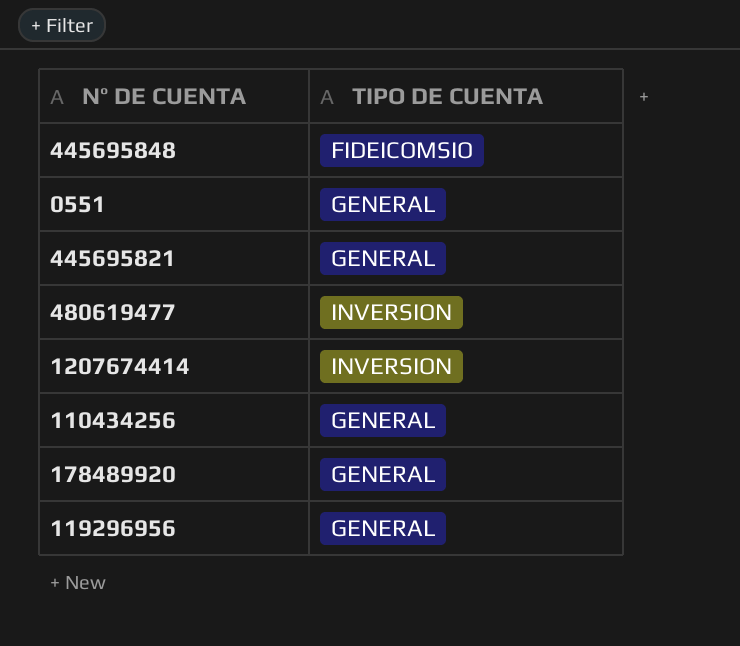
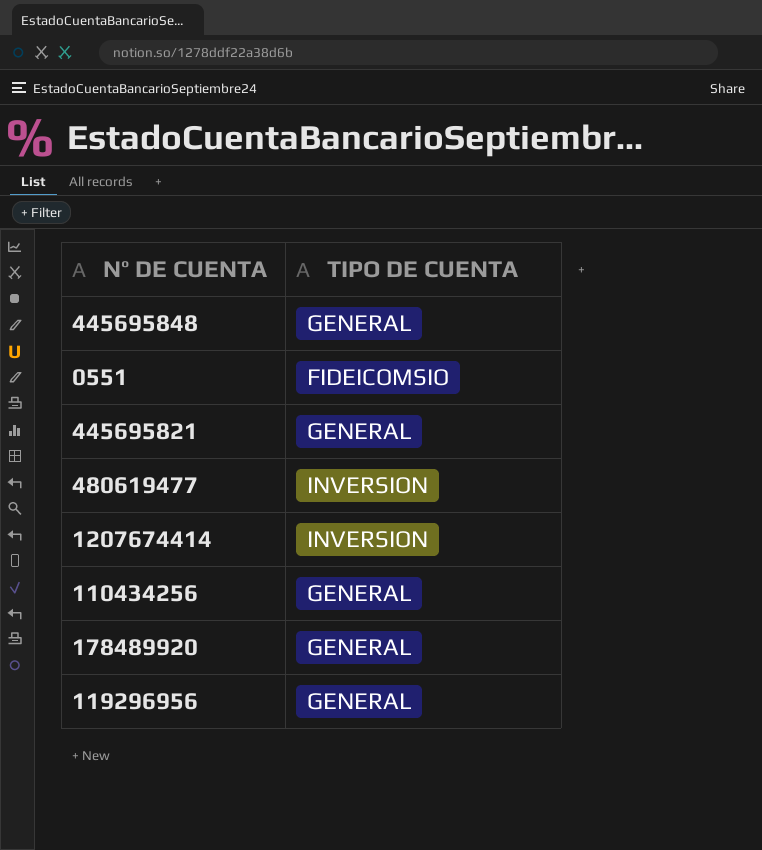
445695848 | TIPO DE CUENTA: FIDEICOMSIO -> GENERAL
0551 | TIPO DE CUENTA: GENERAL -> FIDEICOMSIO

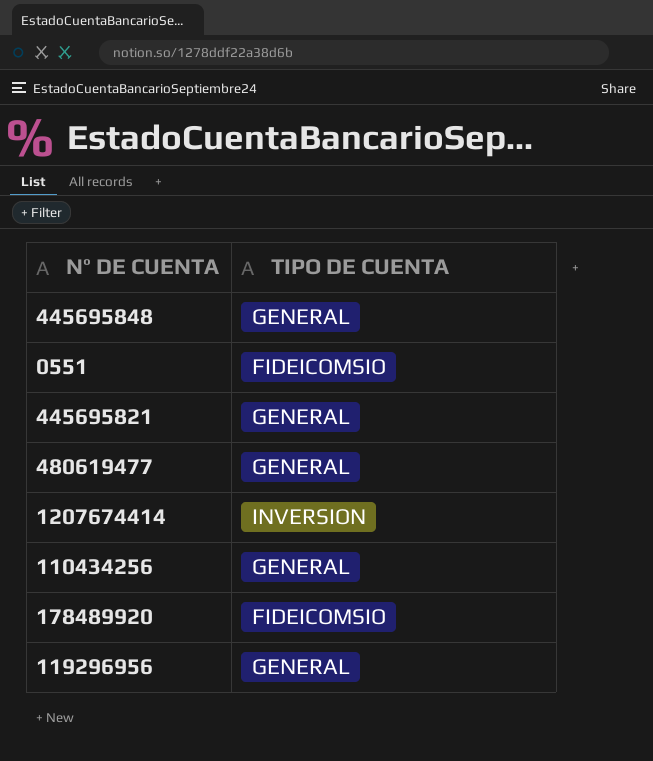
480619477 | TIPO DE CUENTA: INVERSION -> GENERAL
178489920 | TIPO DE CUENTA: GENERAL -> FIDEICOMSIO

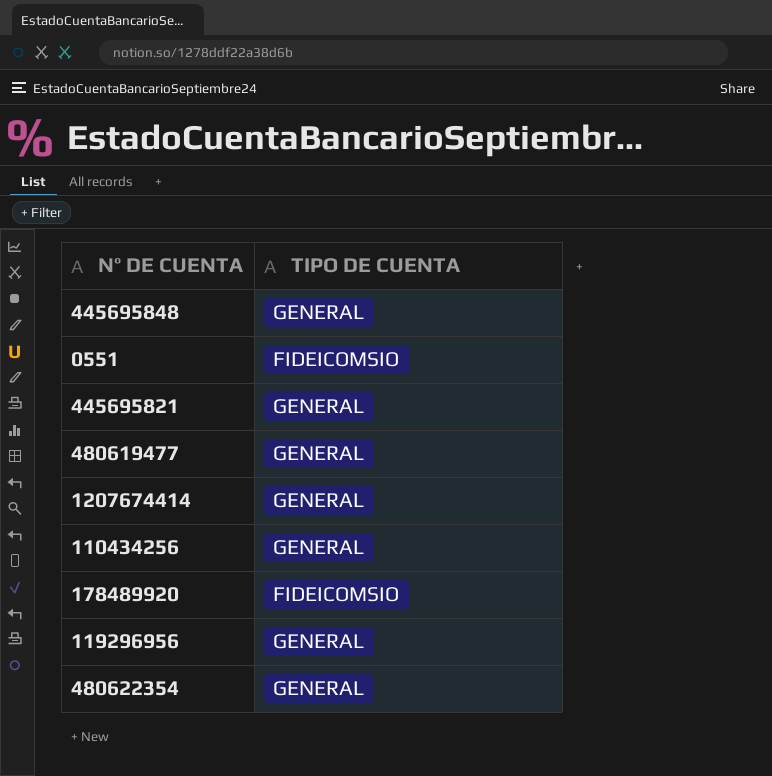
1207674414 | TIPO DE CUENTA: INVERSION -> GENERAL
row 480622354: none -> GENERAL

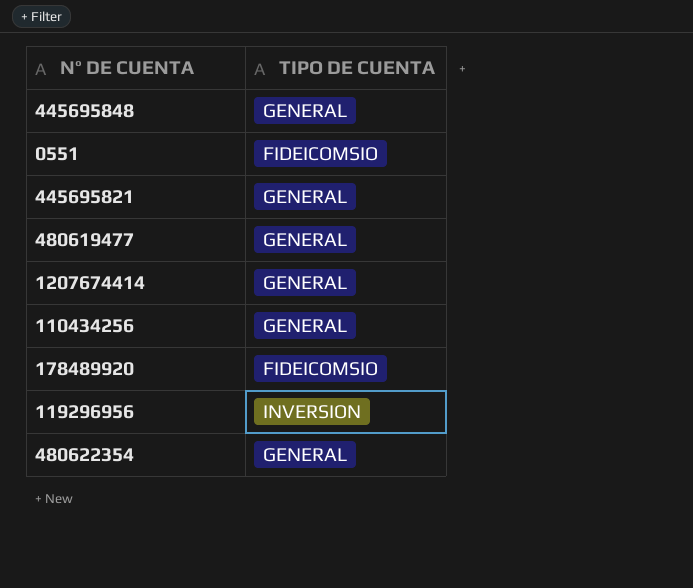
119296956 | TIPO DE CUENTA: GENERAL -> INVERSION

